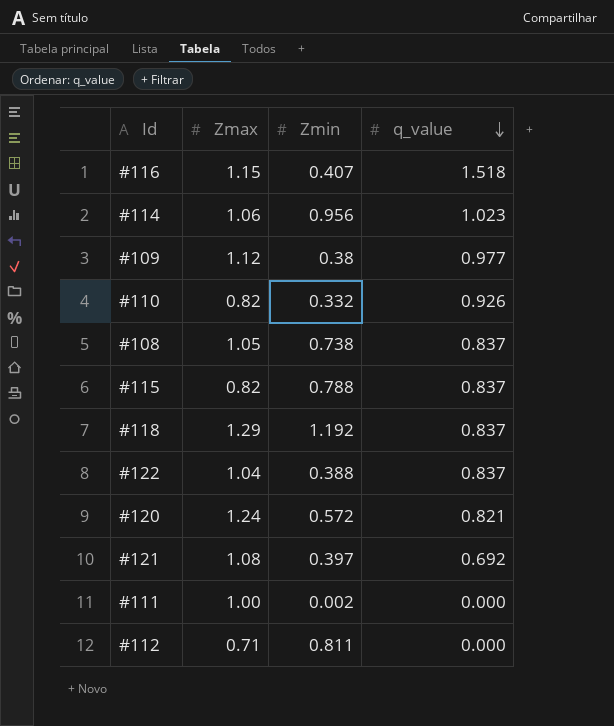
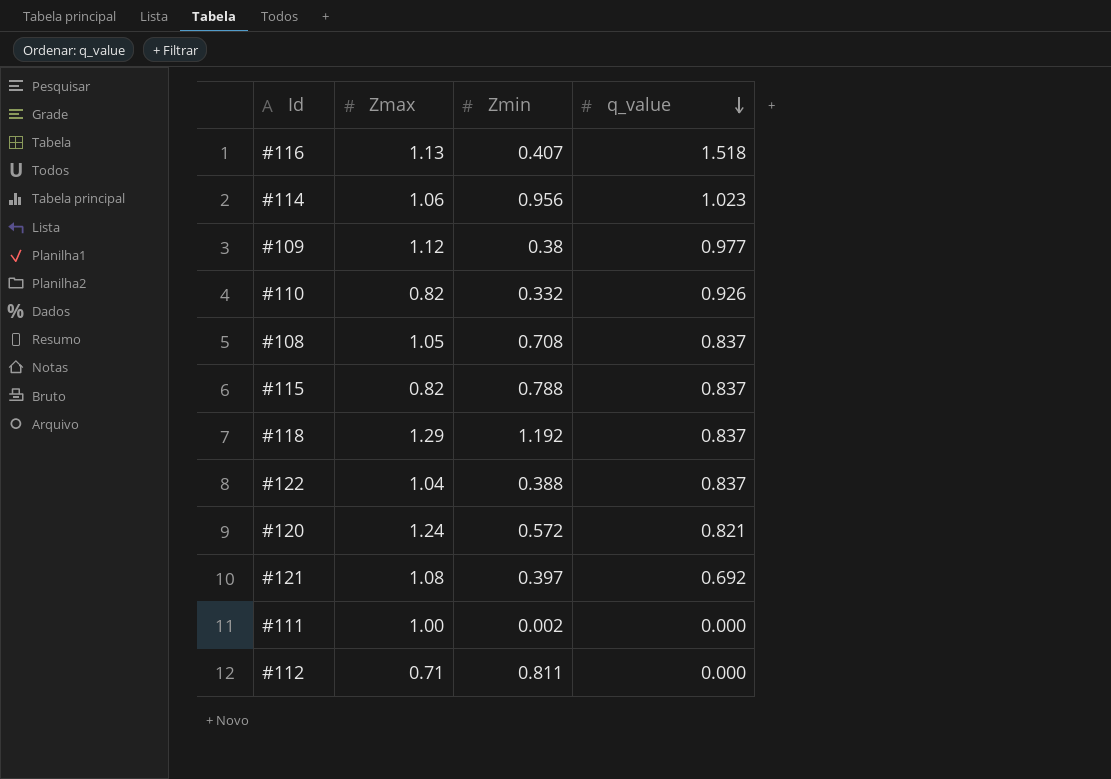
#116 | Zmax: 1.15 -> 1.13
#108 | Zmin: 0.738 -> 0.708

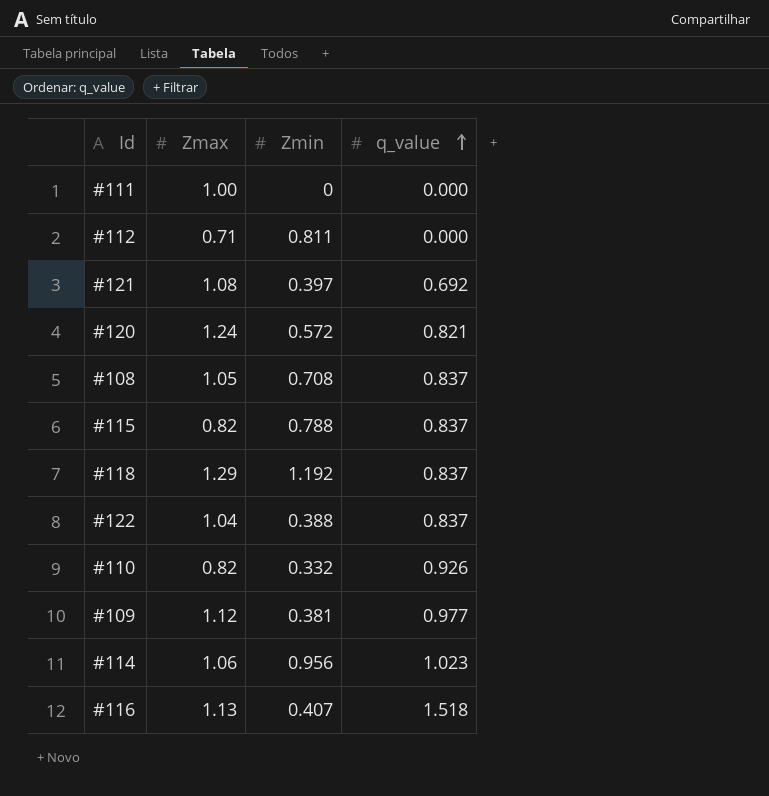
row order: q_value descending -> q_value ascending
#111 | Zmin: 0.002 -> 0
#109 | Zmin: 0.38 -> 0.381

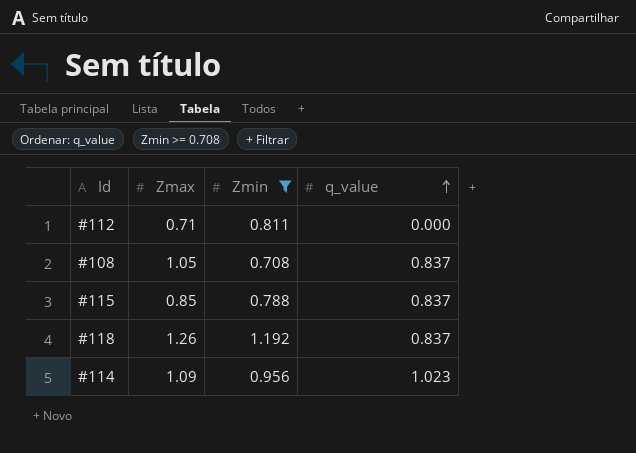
filter: none -> Zmin >= 0.708
#115 | Zmax: 0.82 -> 0.85
#118 | Zmax: 1.29 -> 1.26
#114 | Zmax: 1.06 -> 1.09

